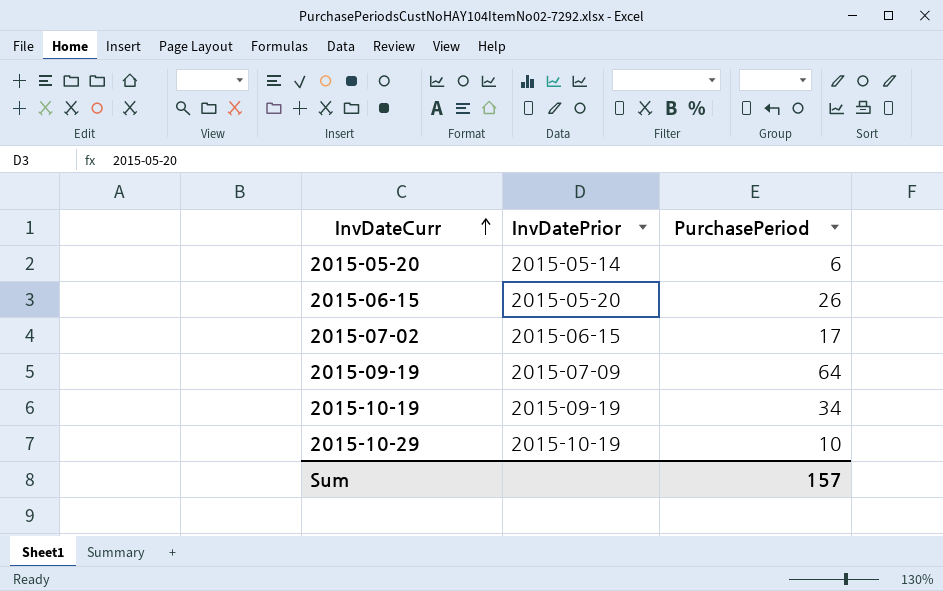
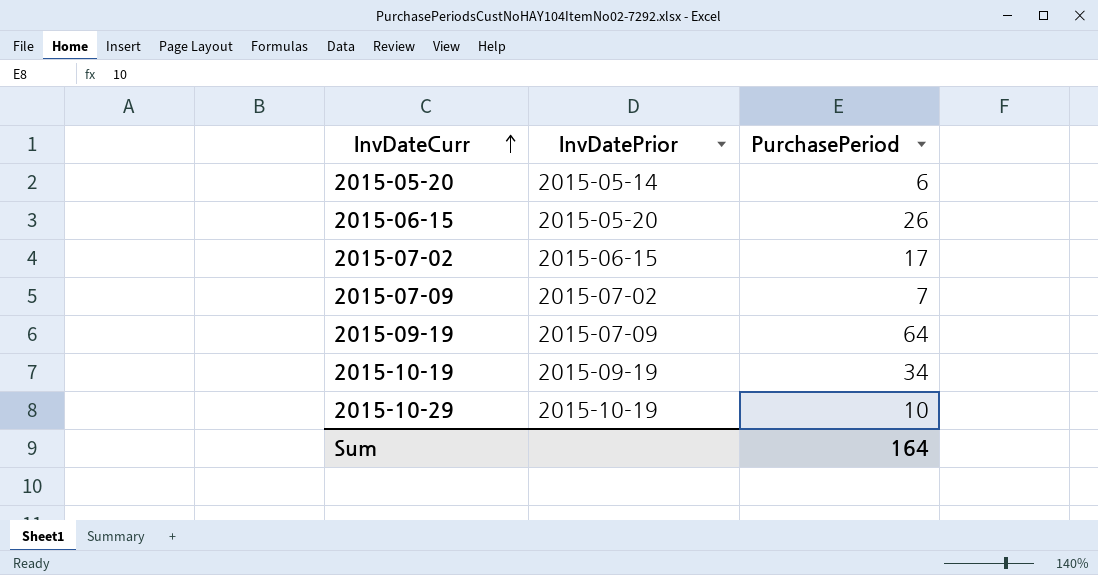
row 2015-07-09: none -> 2015-07-02 | 7
Sum | PurchasePeriod: 157 -> 164

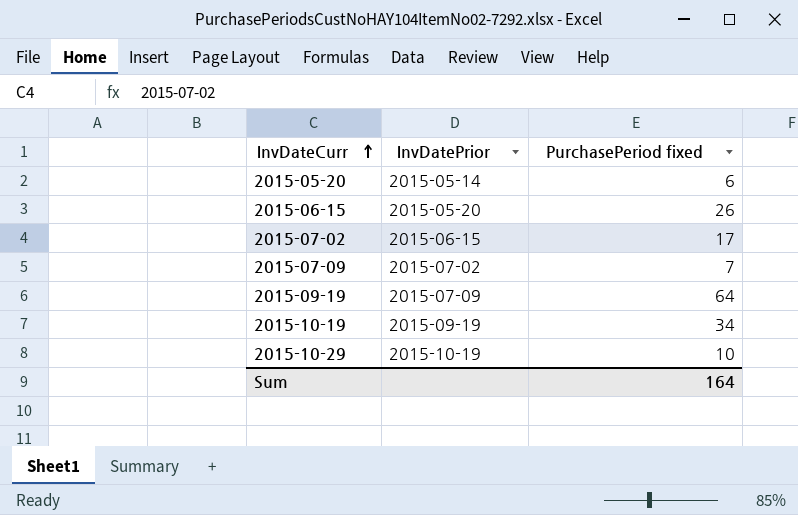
column name: PurchasePeriod -> PurchasePeriod fixed

